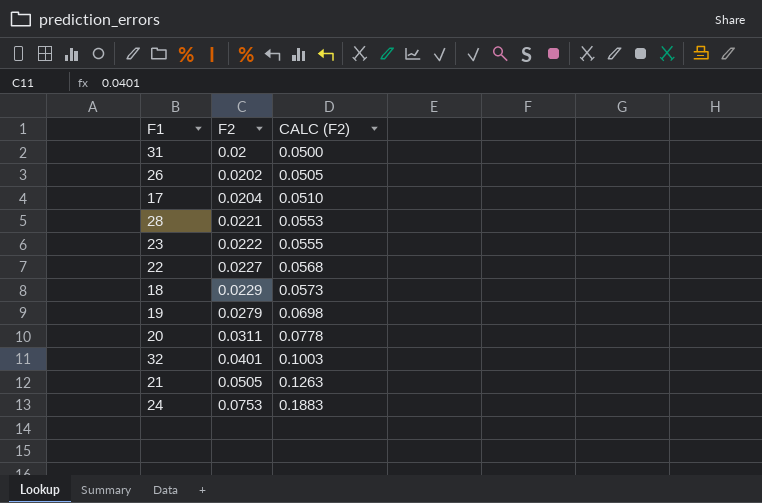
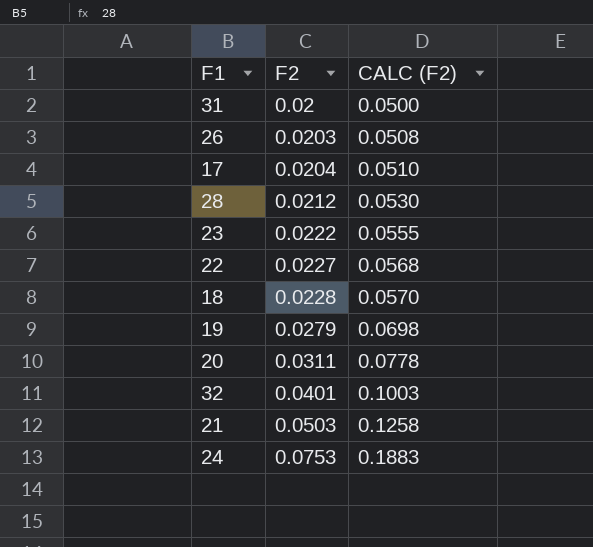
26 | F2: 0.0202 -> 0.0203
26 | CALC (F2): 0.0505 -> 0.0508
28 | F2: 0.0221 -> 0.0212
28 | CALC (F2): 0.0553 -> 0.0530
18 | F2: 0.0229 -> 0.0228
18 | CALC (F2): 0.0573 -> 0.0570
21 | F2: 0.0505 -> 0.0503
21 | CALC (F2): 0.1263 -> 0.1258

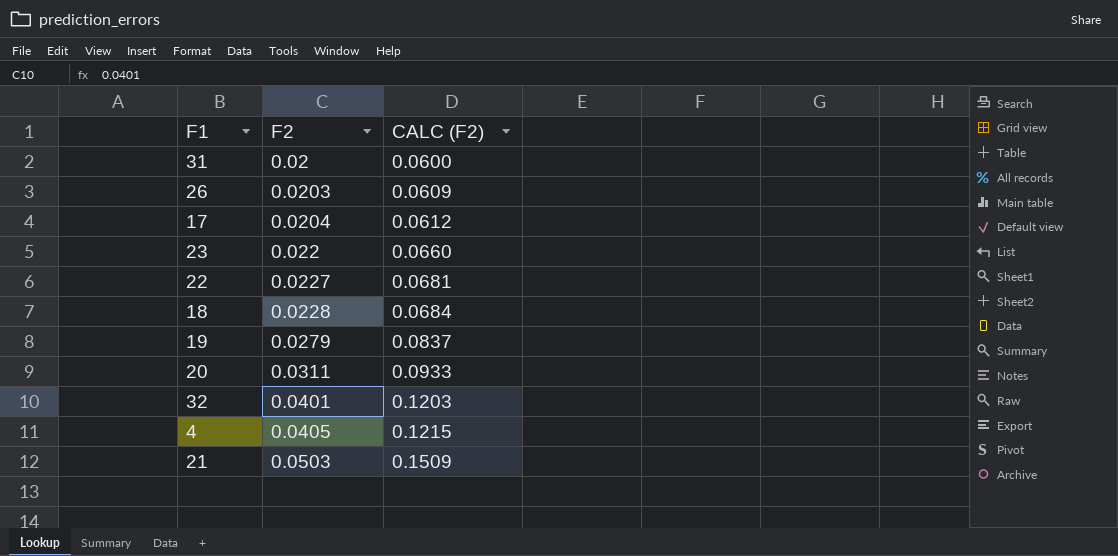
column CALC (F2) | formula: [F2] * 2.5 -> [F2] * 3
row 28: 0.0212 | 0.0530 -> none
row 24: 0.0753 | 0.1883 -> none
23 | F2: 0.0222 -> 0.022
row 4: none -> 0.0405 | 0.1215

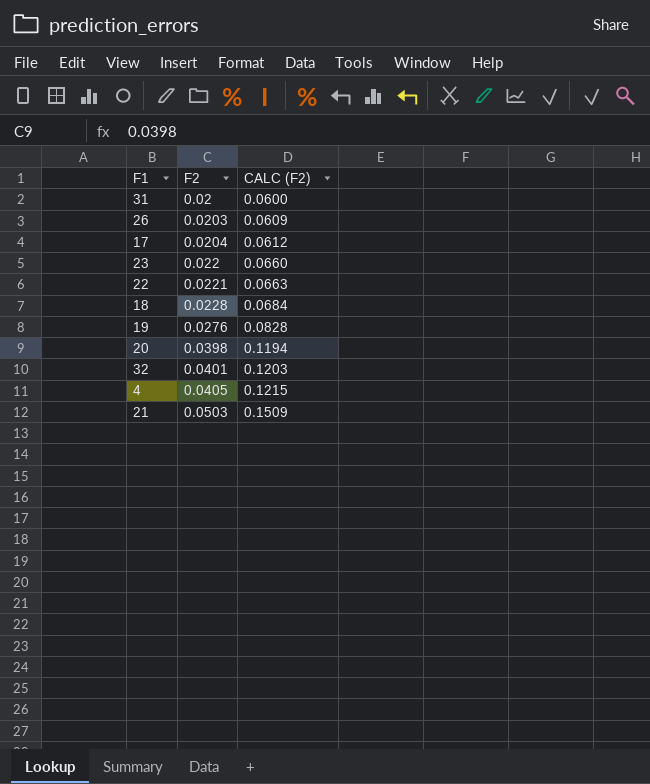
22 | F2: 0.0227 -> 0.0221
22 | CALC (F2): 0.0681 -> 0.0663
19 | F2: 0.0279 -> 0.0276
19 | CALC (F2): 0.0837 -> 0.0828
20 | F2: 0.0311 -> 0.0398
20 | CALC (F2): 0.0933 -> 0.1194

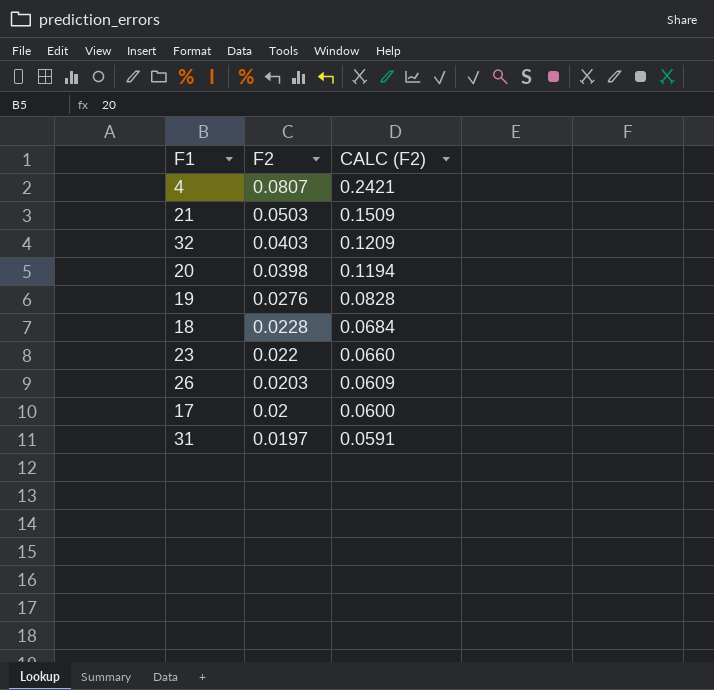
row order: F2 ascending -> F2 descending
row 22: 0.0221 | 0.0663 -> none
4 | F2: 0.0405 -> 0.0807
4 | CALC (F2): 0.1215 -> 0.2421
32 | F2: 0.0401 -> 0.0403
32 | CALC (F2): 0.1203 -> 0.1209
17 | F2: 0.0204 -> 0.02
17 | CALC (F2): 0.0612 -> 0.0600
31 | F2: 0.02 -> 0.0197
31 | CALC (F2): 0.0600 -> 0.0591

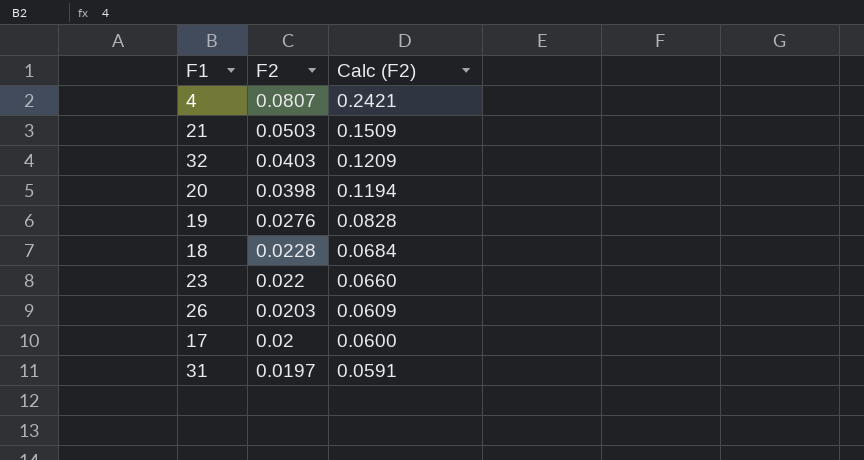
column name: CALC (F2) -> Calc (F2)

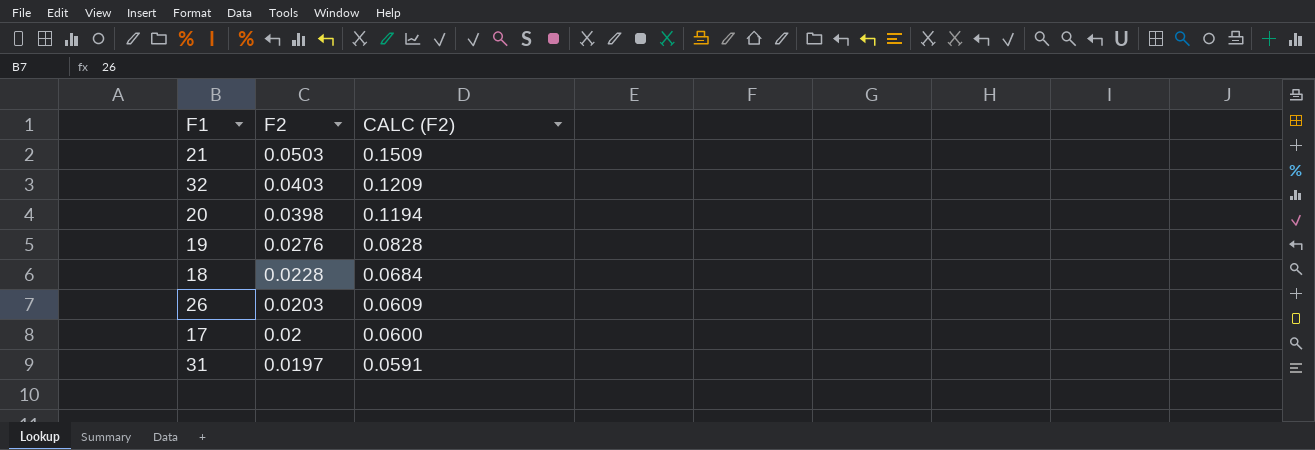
column name: Calc (F2) -> CALC (F2)
row 4: 0.0807 | 0.2421 -> none
row 23: 0.022 | 0.0660 -> none

